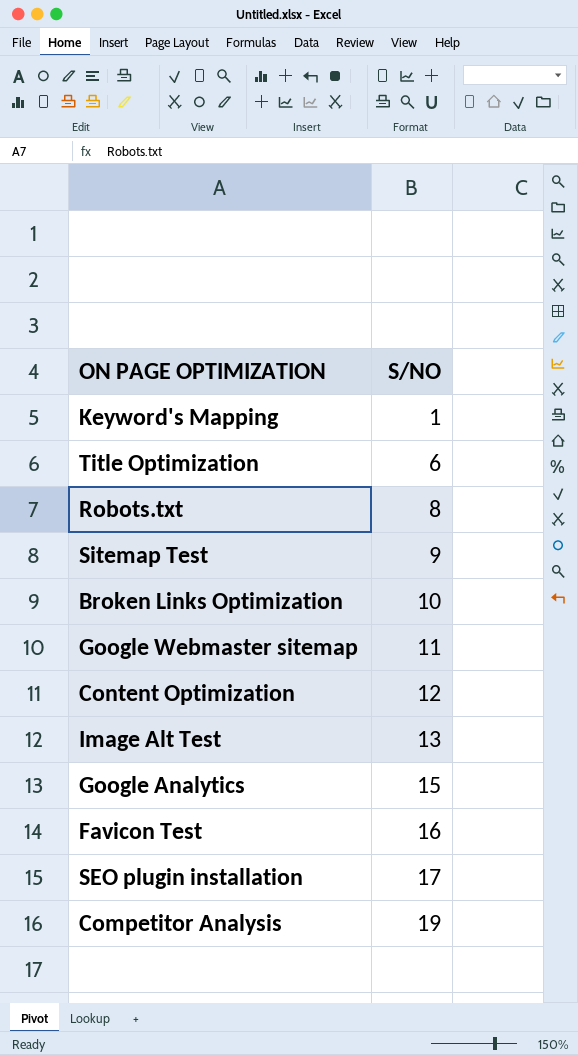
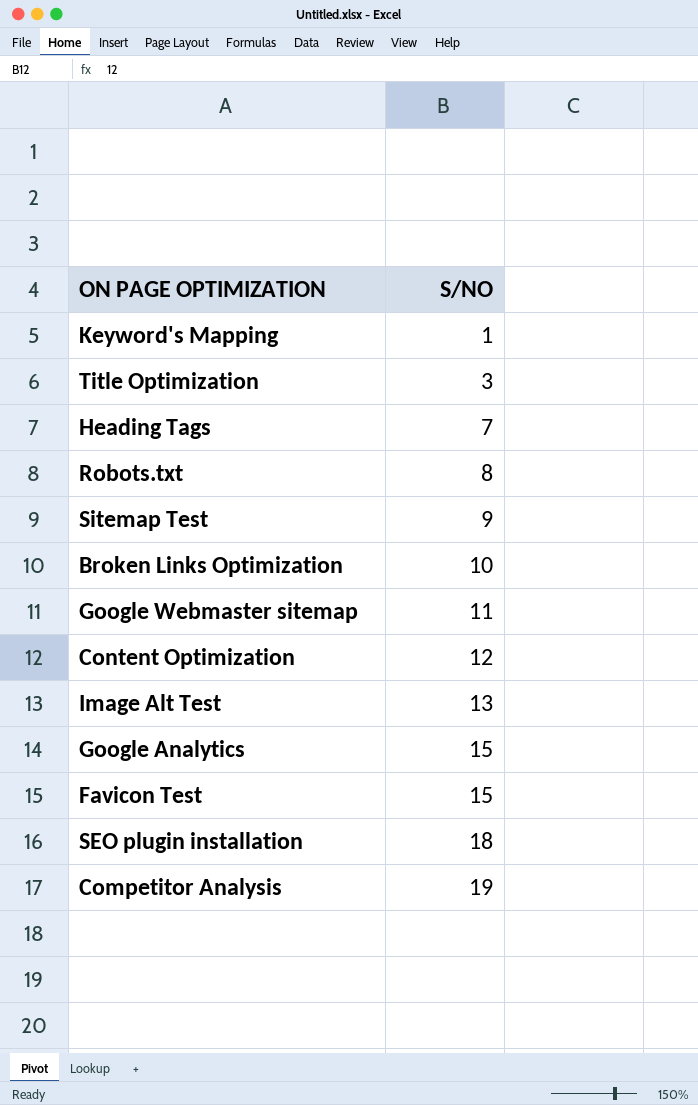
Title Optimization | S/NO: 6 -> 3
row Heading Tags: none -> 7
Favicon Test | S/NO: 16 -> 15
SEO plugin installation | S/NO: 17 -> 18

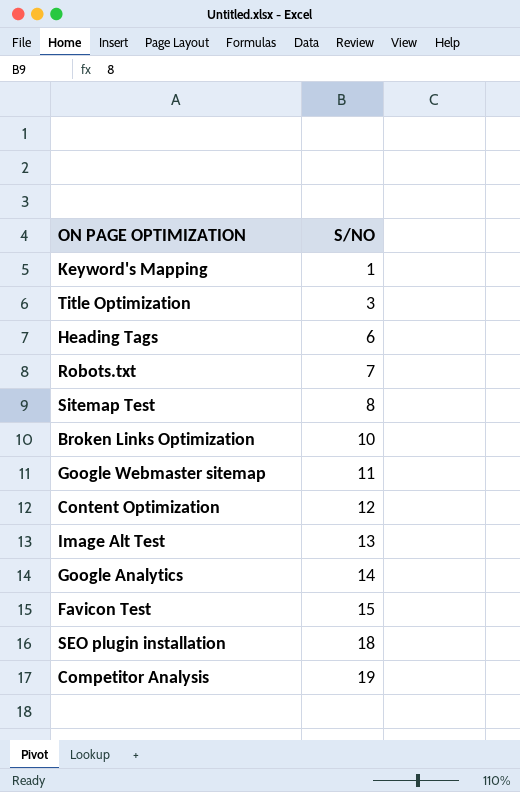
Heading Tags | S/NO: 7 -> 6
Robots.txt | S/NO: 8 -> 7
Sitemap Test | S/NO: 9 -> 8
Google Analytics | S/NO: 15 -> 14

